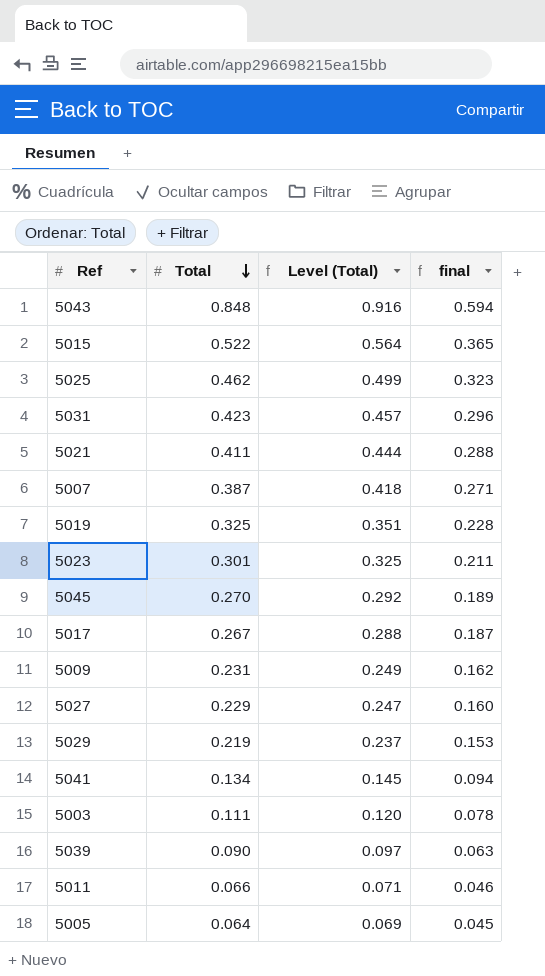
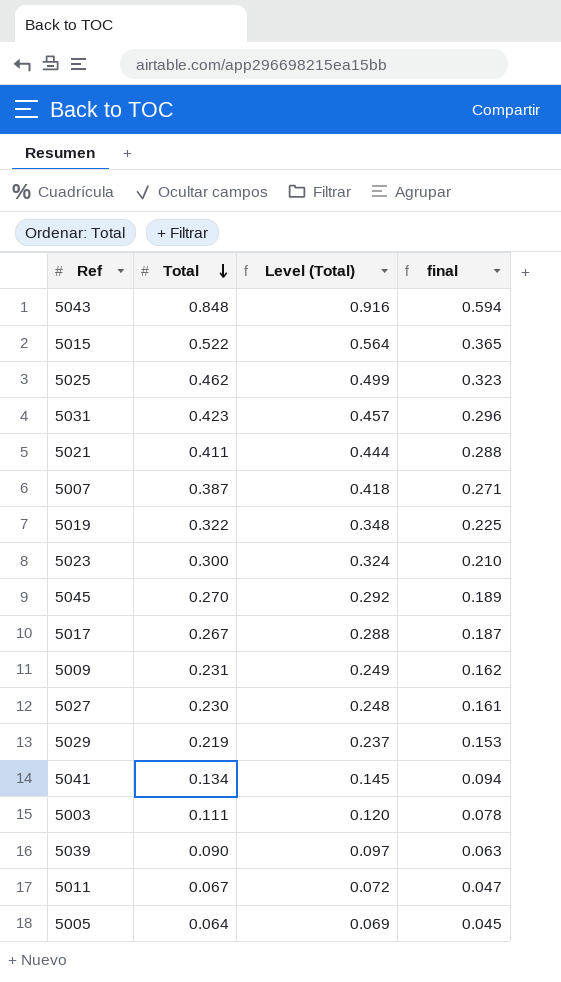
5019 | Total: 0.325 -> 0.322
5019 | Level (Total): 0.351 -> 0.348
5019 | final: 0.228 -> 0.225
5023 | Total: 0.301 -> 0.300
5023 | Level (Total): 0.325 -> 0.324
5023 | final: 0.211 -> 0.210
5027 | Total: 0.229 -> 0.230
5027 | Level (Total): 0.247 -> 0.248
5027 | final: 0.160 -> 0.161
5011 | Total: 0.066 -> 0.067
5011 | Level (Total): 0.071 -> 0.072
5011 | final: 0.046 -> 0.047

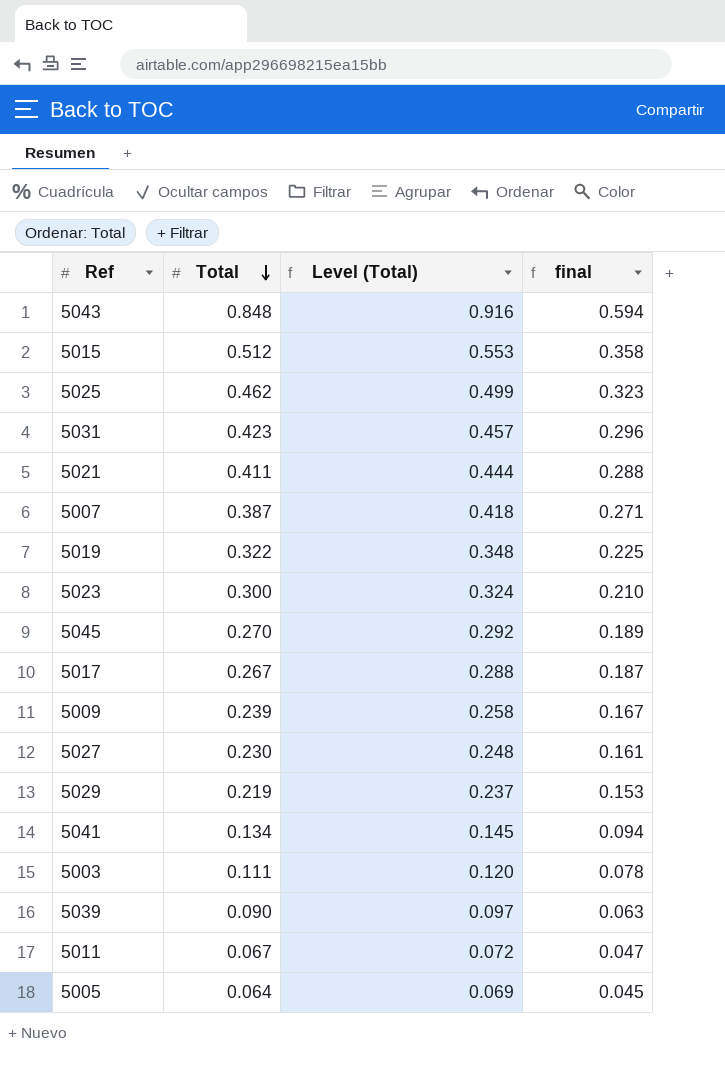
5015 | Total: 0.522 -> 0.512
5015 | Level (Total): 0.564 -> 0.553
5015 | final: 0.365 -> 0.358
5009 | Total: 0.231 -> 0.239
5009 | Level (Total): 0.249 -> 0.258
5009 | final: 0.162 -> 0.167

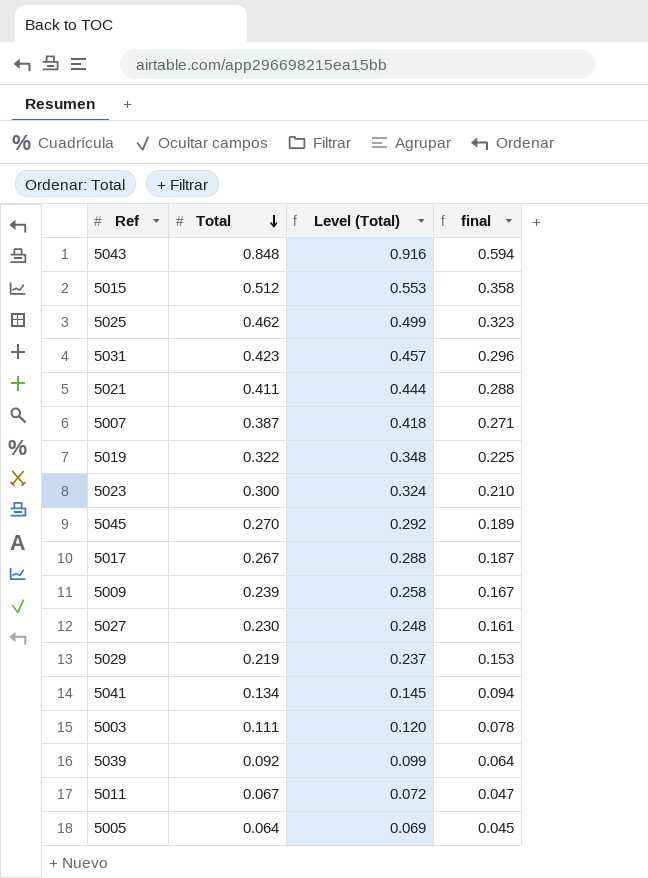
5039 | Total: 0.090 -> 0.092
5039 | Level (Total): 0.097 -> 0.099
5039 | final: 0.063 -> 0.064

